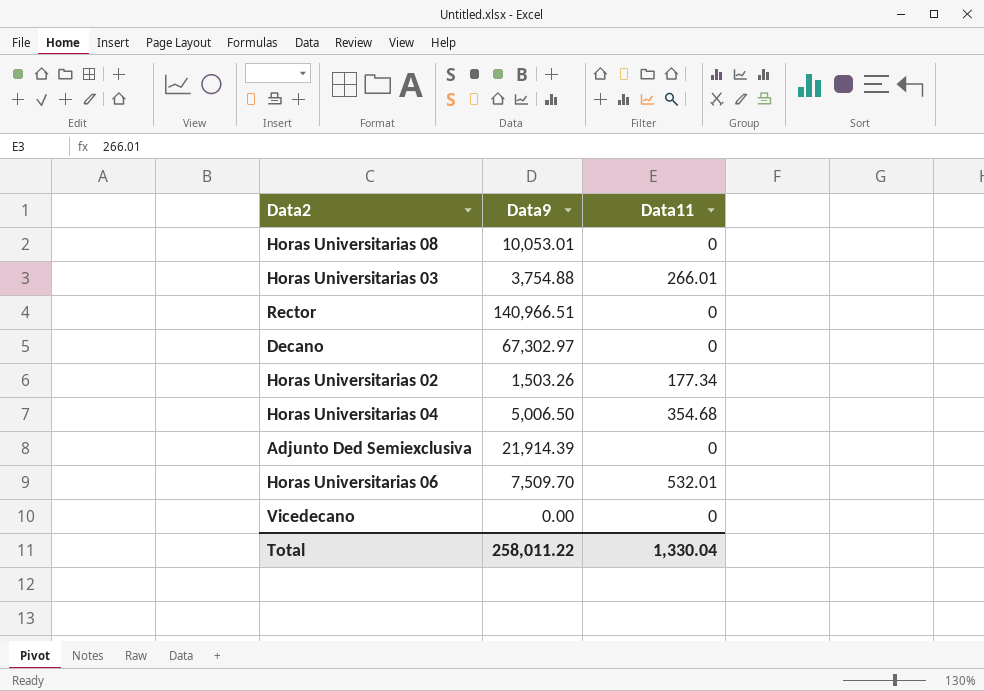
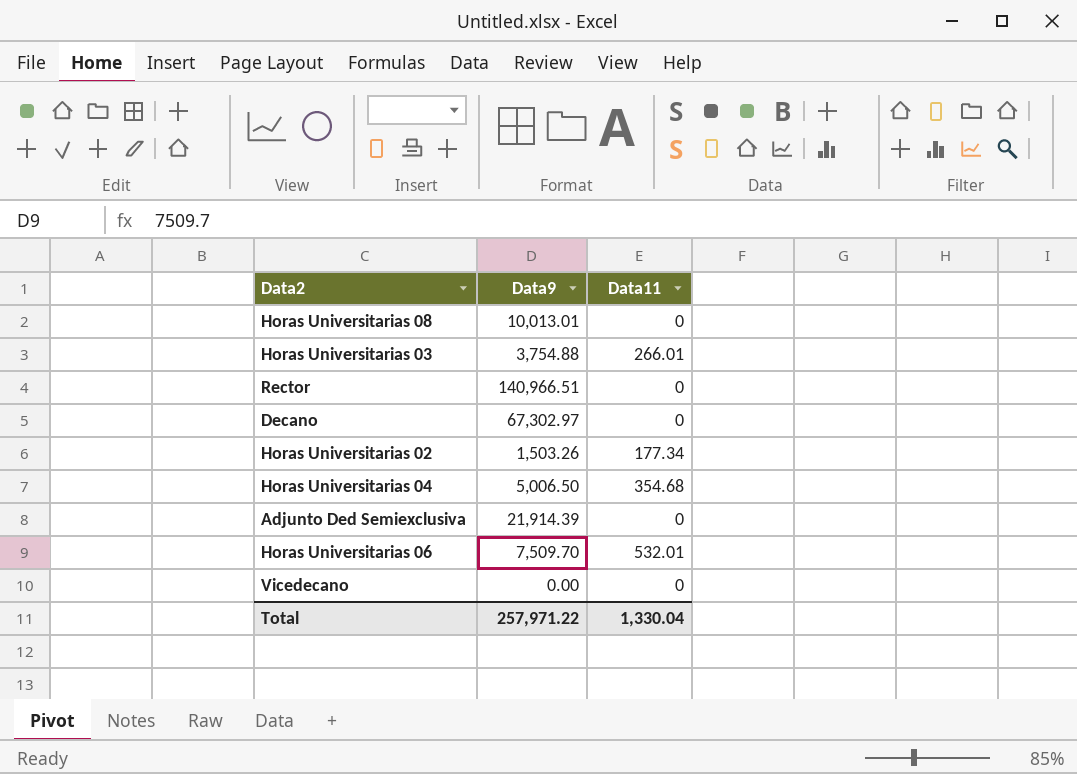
Horas Universitarias 08 | Data9: 10,053.01 -> 10,013.01
Total | Data9: 258,011.22 -> 257,971.22

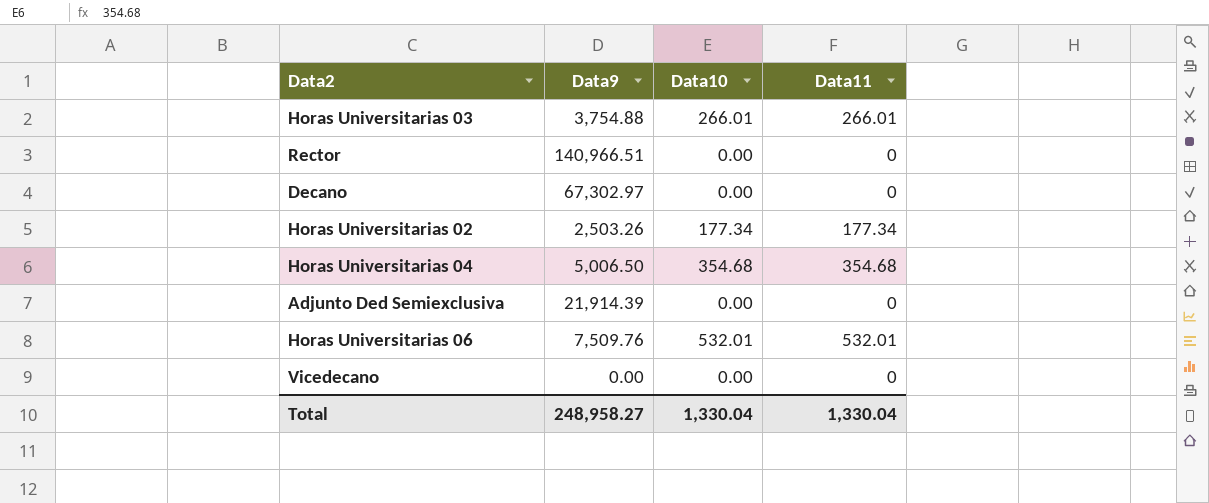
column Data10 | position: none -> 3
row Horas Universitarias 08: 10,013.01 | 0 -> none
Horas Universitarias 02 | Data9: 1,503.26 -> 2,503.26
Horas Universitarias 06 | Data9: 7,509.70 -> 7,509.76
Total | Data9: 257,971.22 -> 248,958.27

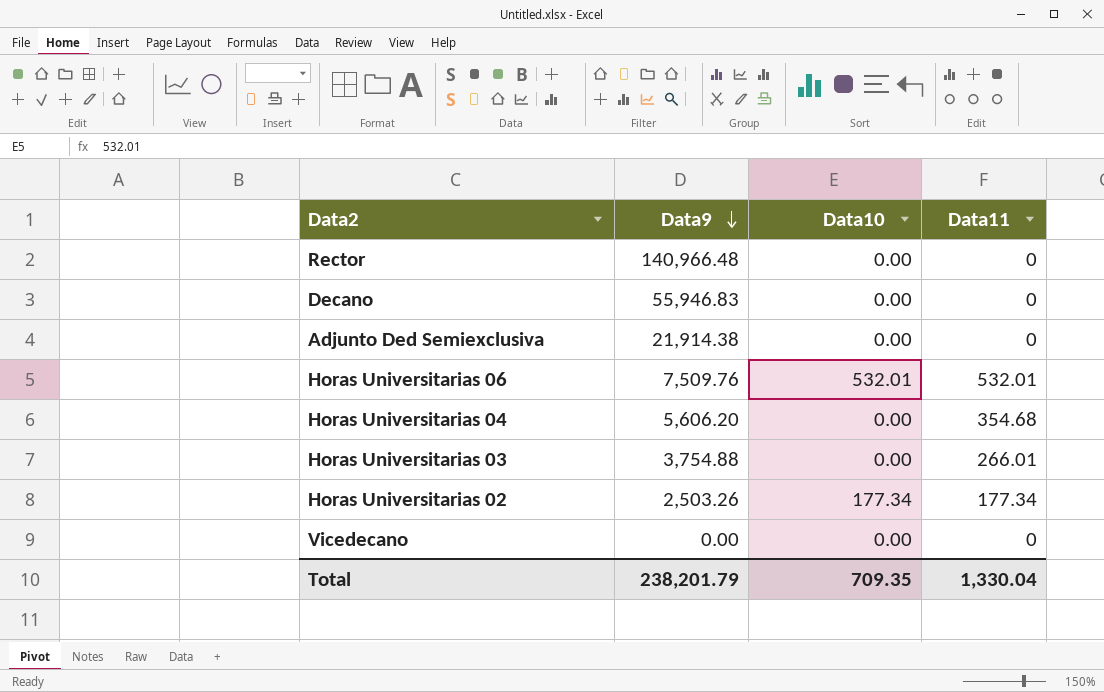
row order: none -> Data9 descending
Rector | Data9: 140,966.51 -> 140,966.48
Decano | Data9: 67,302.97 -> 55,946.83
Adjunto Ded Semiexclusiva | Data9: 21,914.39 -> 21,914.38
Horas Universitarias 04 | Data9: 5,006.50 -> 5,606.20
Horas Universitarias 04 | Data10: 354.68 -> 0.00
Horas Universitarias 03 | Data10: 266.01 -> 0.00
Total | Data9: 248,958.27 -> 238,201.79
Total | Data10: 1,330.04 -> 709.35

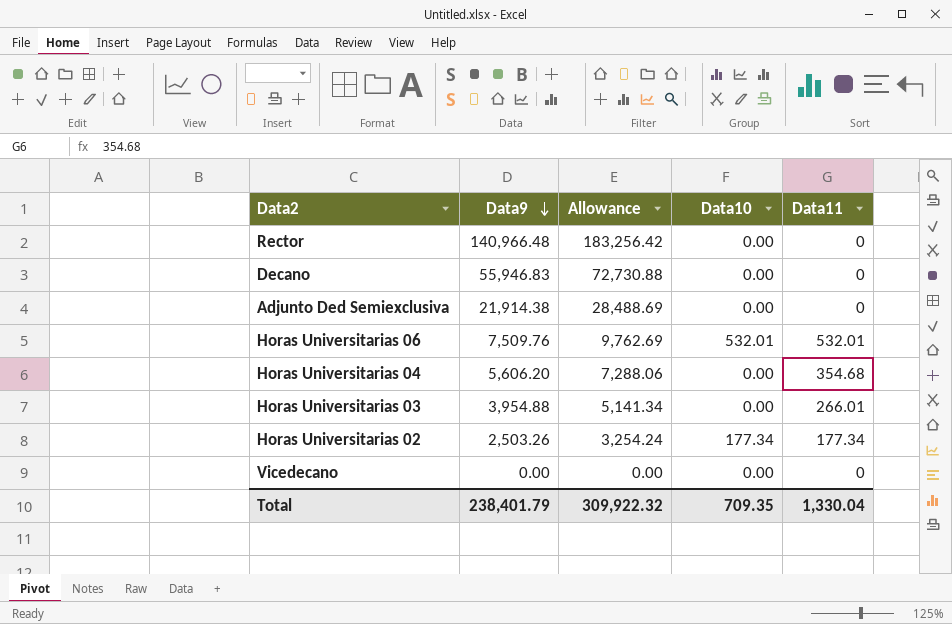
column Allowance | formula: none -> [Data9] * 1.3
Horas Universitarias 03 | Data9: 3,754.88 -> 3,954.88
Total | Data9: 238,201.79 -> 238,401.79

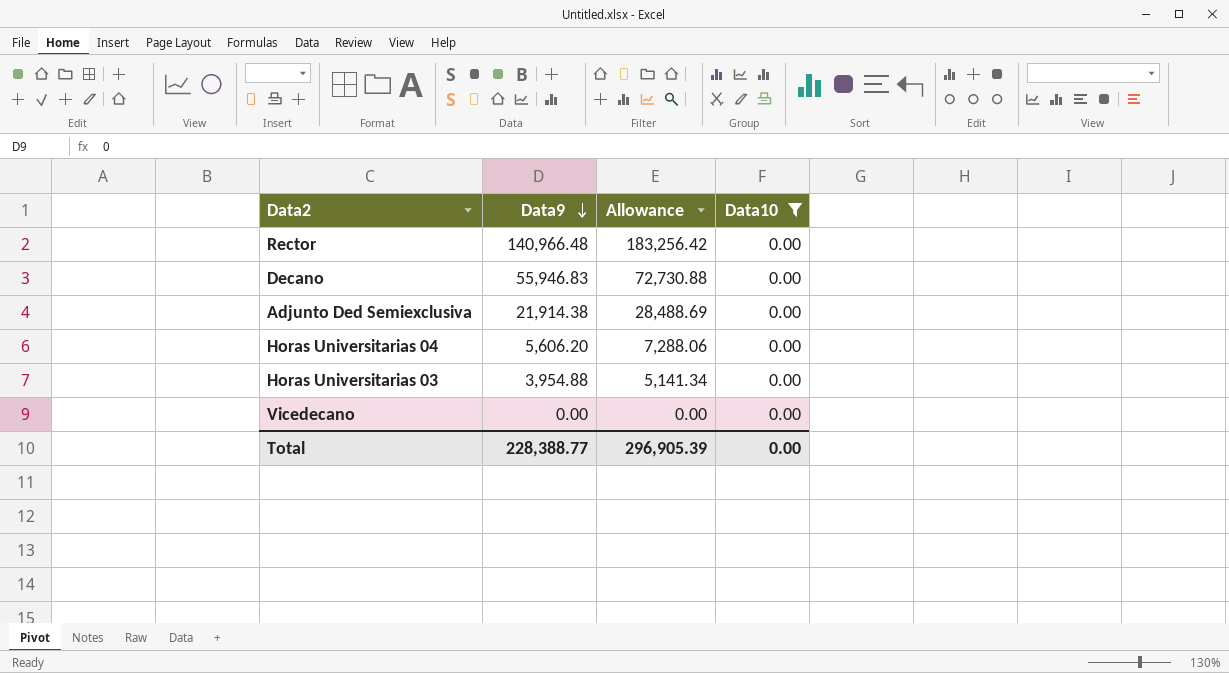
filter: none -> Data10 = 0.00
column Data11 | position: 5 -> none
Total | Data9: 238,401.79 -> 228,388.77
Total | Allowance: 309,922.32 -> 296,905.39
Total | Data10: 709.35 -> 0.00

